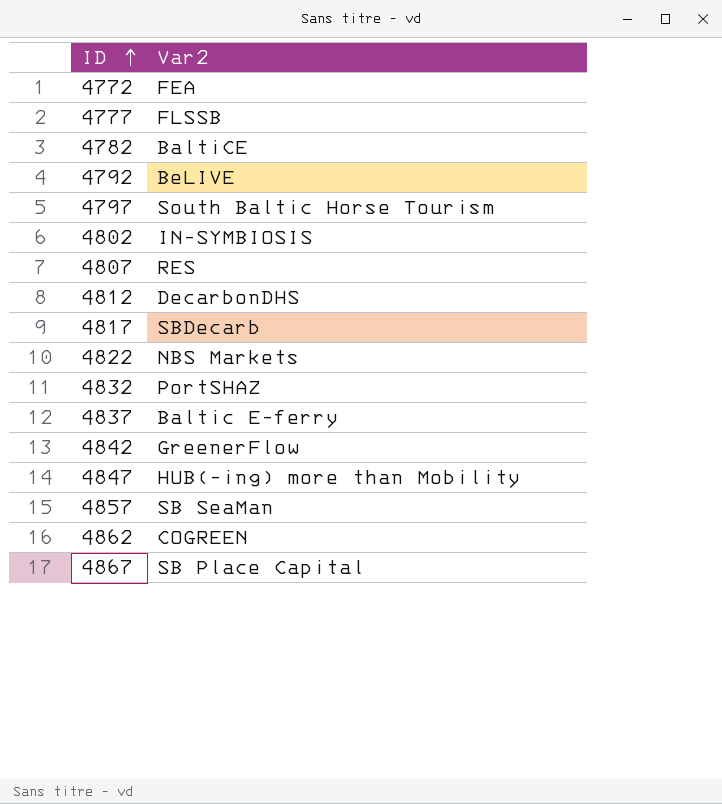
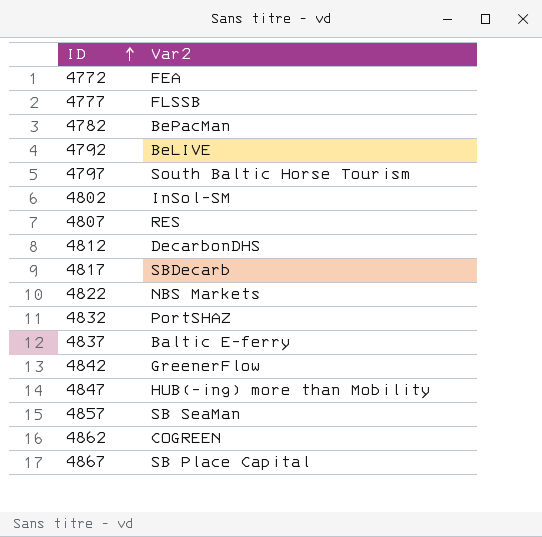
4782 | Var2: BaltiCE -> BePacMan
4802 | Var2: IN-SYMBIOSIS -> InSol-SM

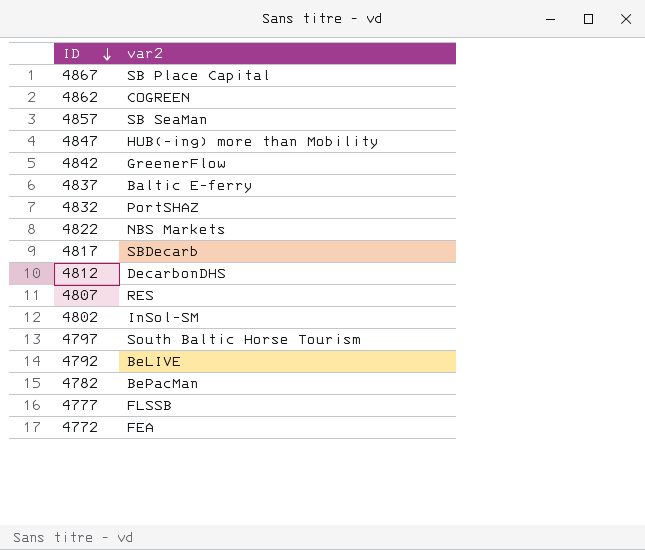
row order: ID ascending -> ID descending
column name: Var2 -> var2

